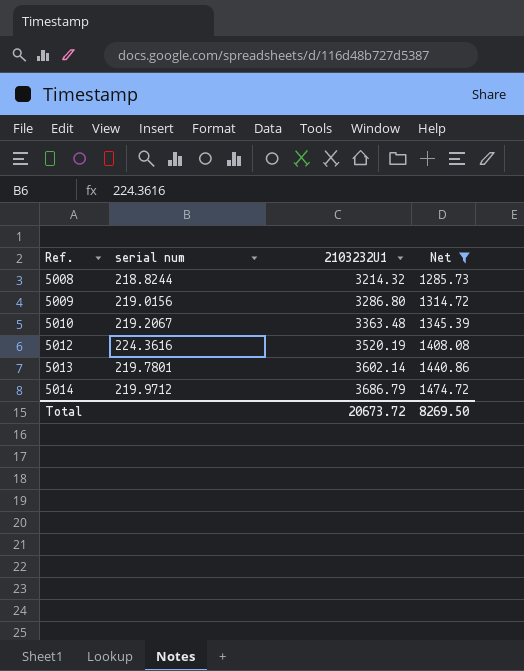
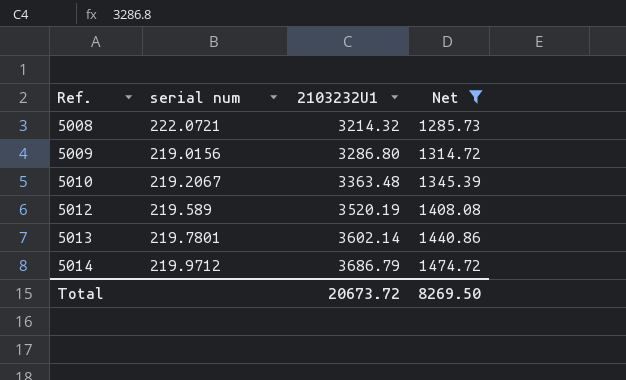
5008 | serial num: 218.8244 -> 222.0721
5012 | serial num: 224.3616 -> 219.589

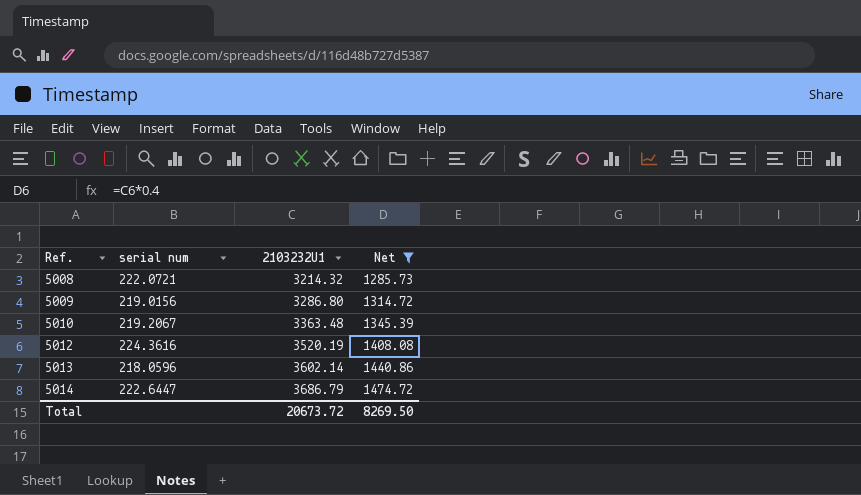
5012 | serial num: 219.589 -> 224.3616
5013 | serial num: 219.7801 -> 218.0596
5014 | serial num: 219.9712 -> 222.6447

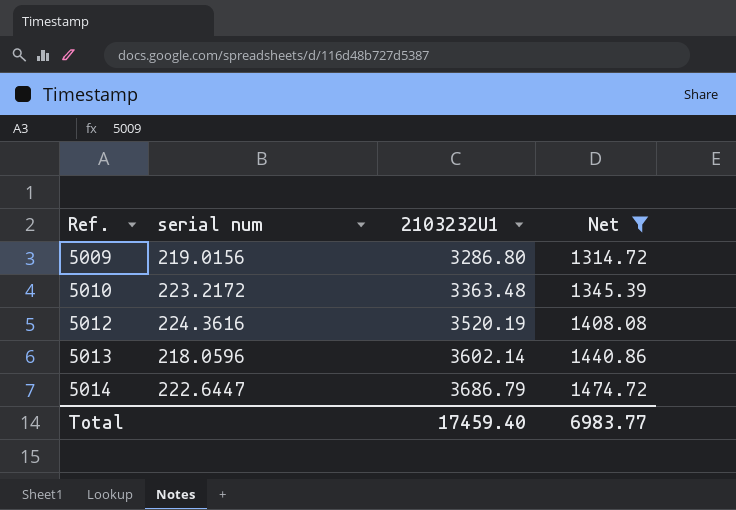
row 5008: 222.0721 | 3214.32 | 1285.73 -> none
5010 | serial num: 219.2067 -> 223.2172
Total | 2103232U1: 20673.72 -> 17459.40
Total | Net: 8269.50 -> 6983.77

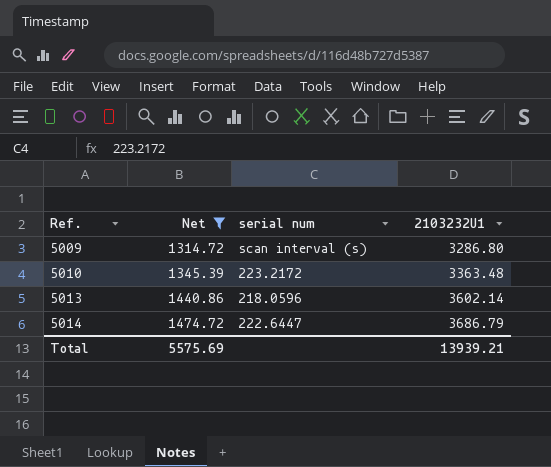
column Net | position: 4 -> 2
row 5012: 224.3616 | 3520.19 | 1408.08 -> none
5009 | serial num: 219.0156 -> scan interval (s)
Total | Net: 6983.77 -> 5575.69
Total | 2103232U1: 17459.40 -> 13939.21

